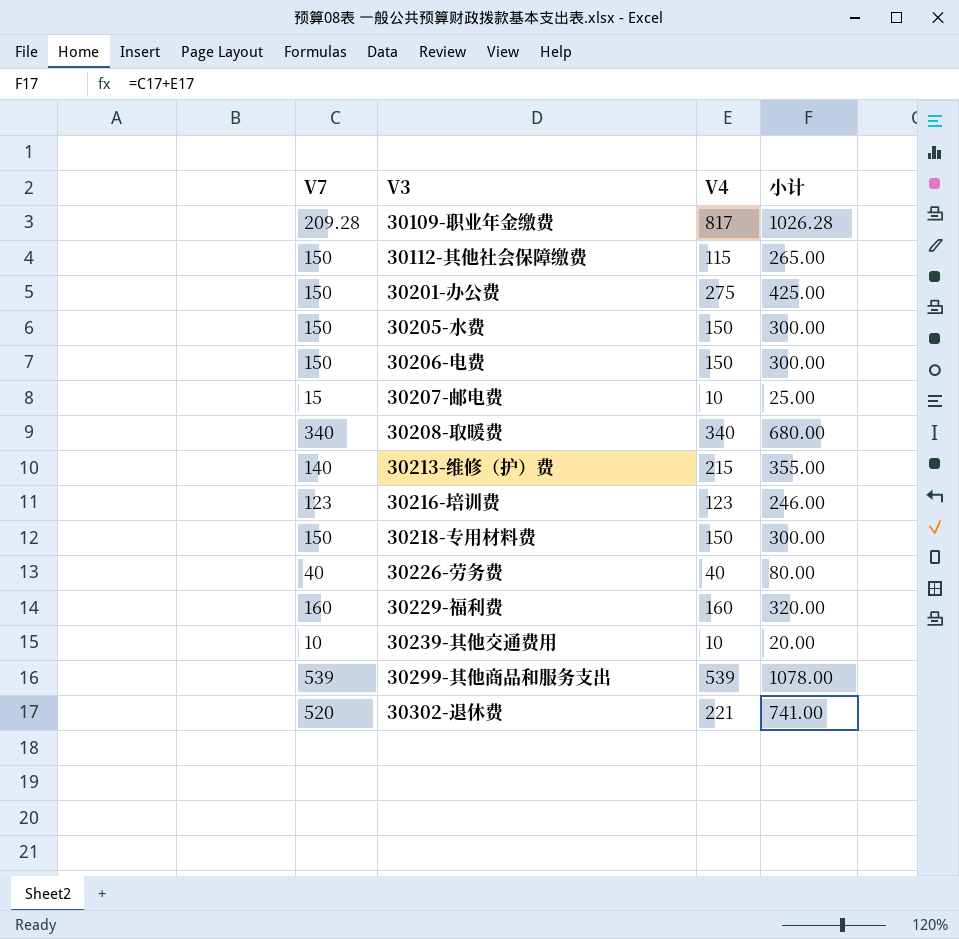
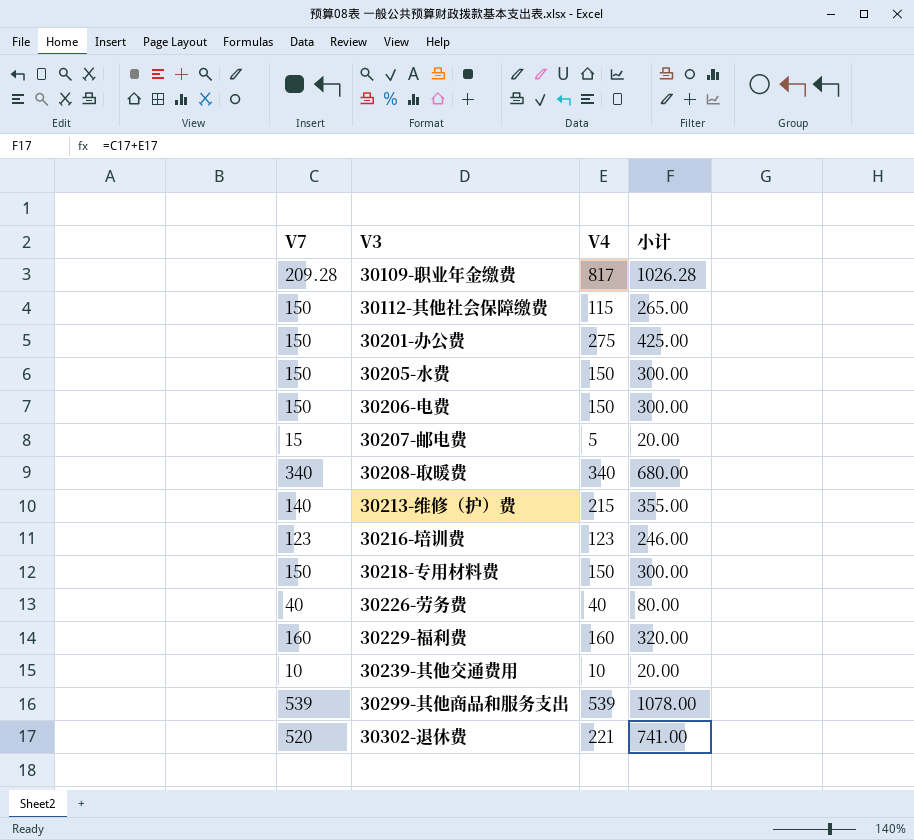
30207-邮电费 | V4: 10 -> 5
30207-邮电费 | 小计: 25.00 -> 20.00

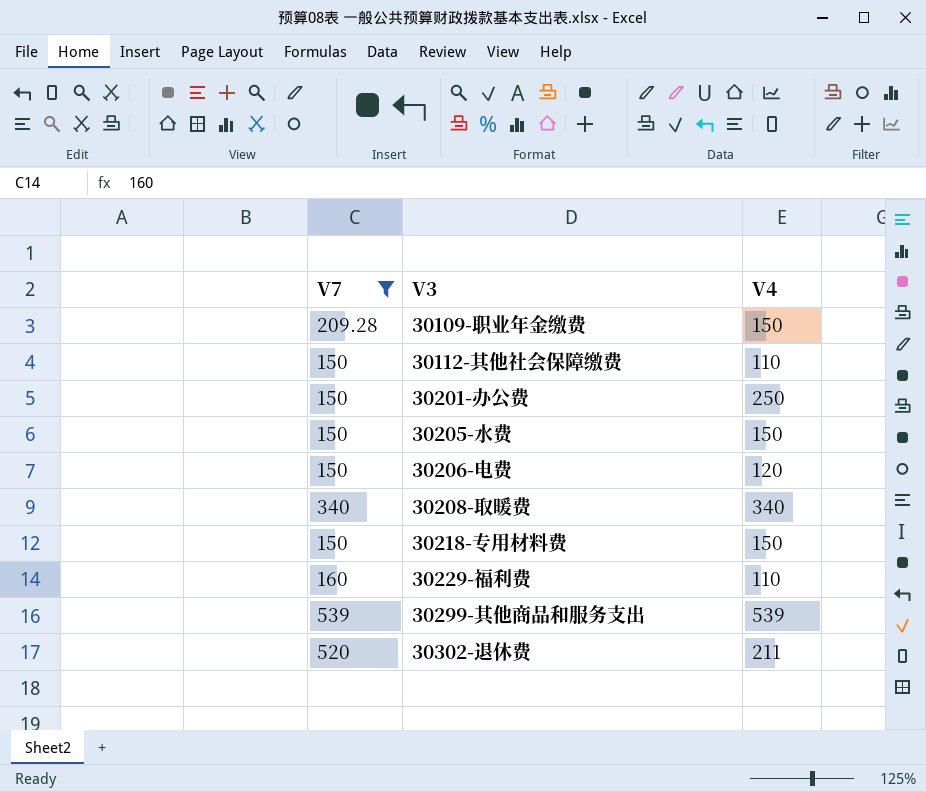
filter: none -> V7 >= 150
column 小计 | formula: [V7] + [V4] -> none
30109-职业年金缴费 | V4: 817 -> 150
30112-其他社会保障缴费 | V4: 115 -> 110
30201-办公费 | V4: 275 -> 250
30206-电费 | V4: 150 -> 120
30229-福利费 | V4: 160 -> 110
30302-退休费 | V4: 221 -> 211

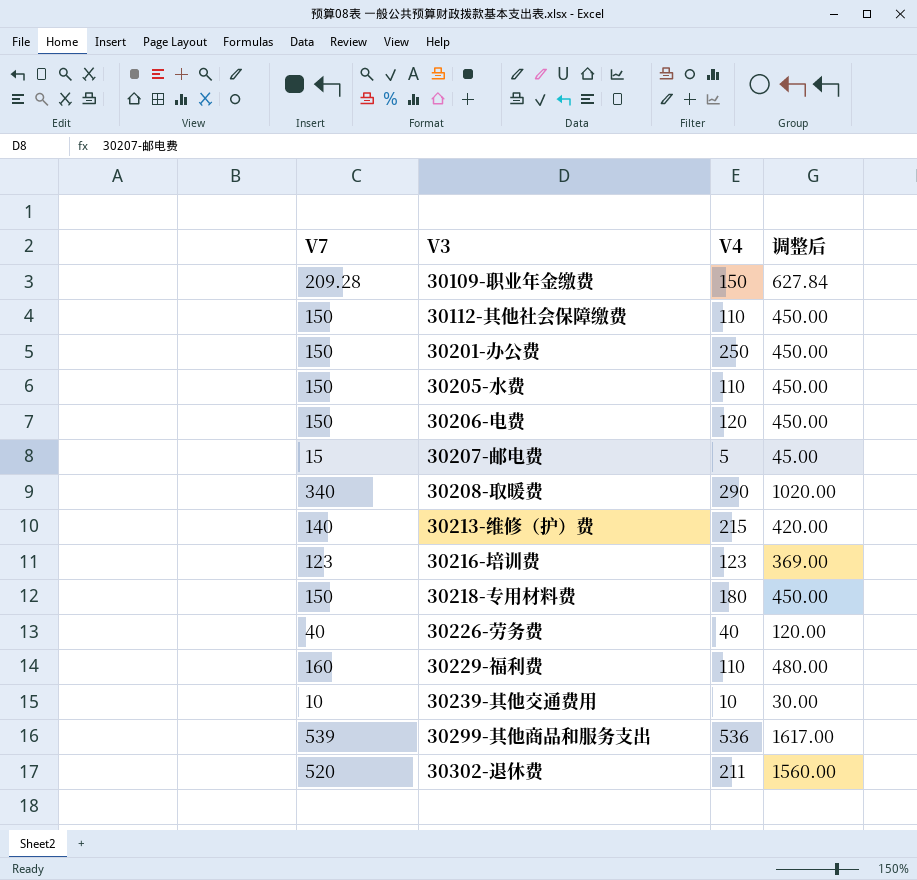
filter: V7 >= 150 -> none
column 调整后 | formula: none -> [V7] * 3
30205-水费 | V4: 150 -> 110
30208-取暖费 | V4: 340 -> 290
30218-专用材料费 | V4: 150 -> 180
30299-其他商品和服务支出 | V4: 539 -> 536

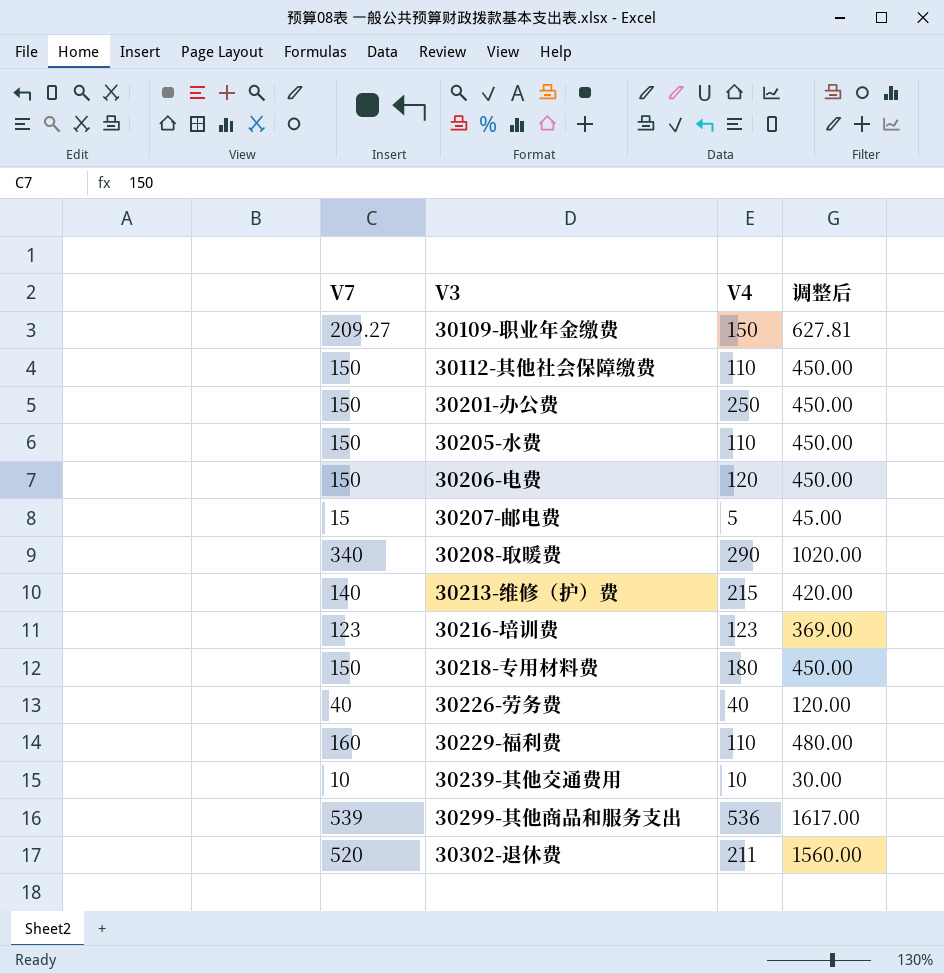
30109-职业年金缴费 | V7: 209.28 -> 209.27
30109-职业年金缴费 | 调整后: 627.84 -> 627.81

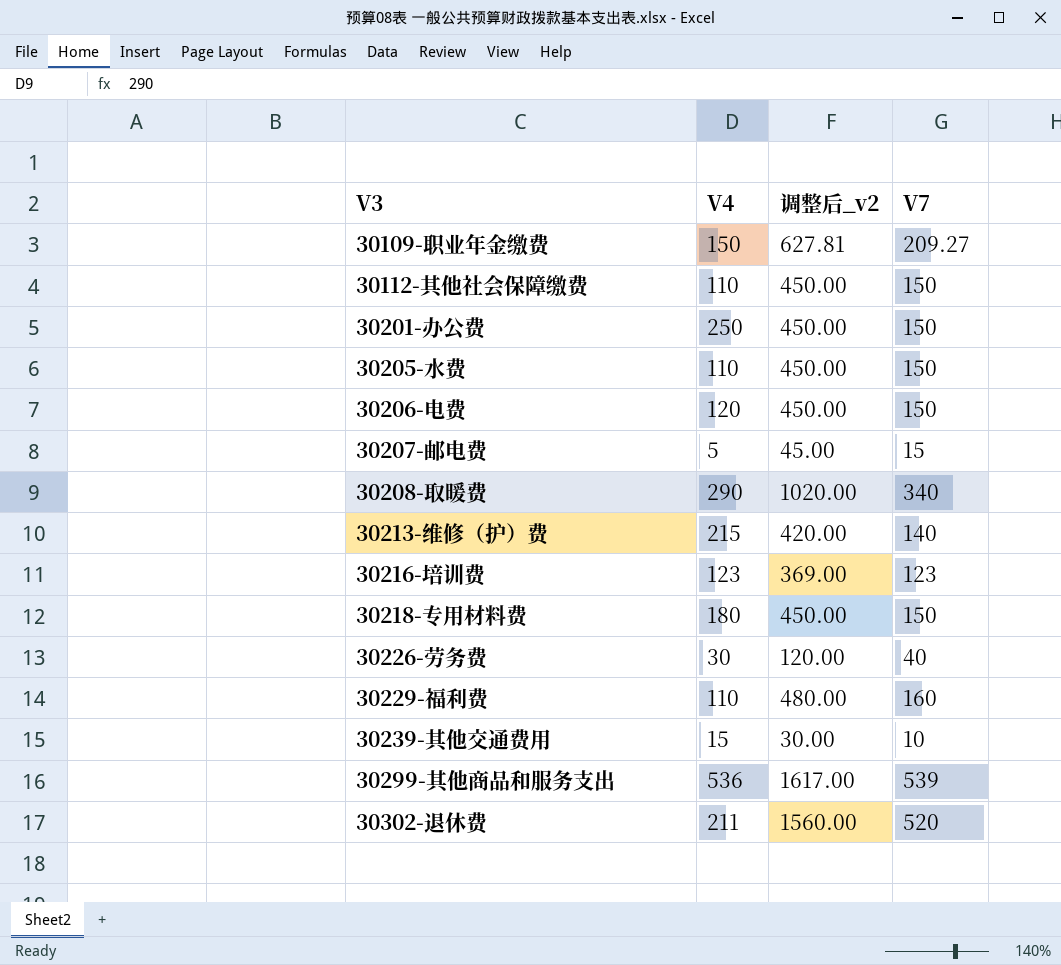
column name: 调整后 -> 调整后_v2
column V7 | position: 1 -> 4
30226-劳务费 | V4: 40 -> 30
30239-其他交通费用 | V4: 10 -> 15

